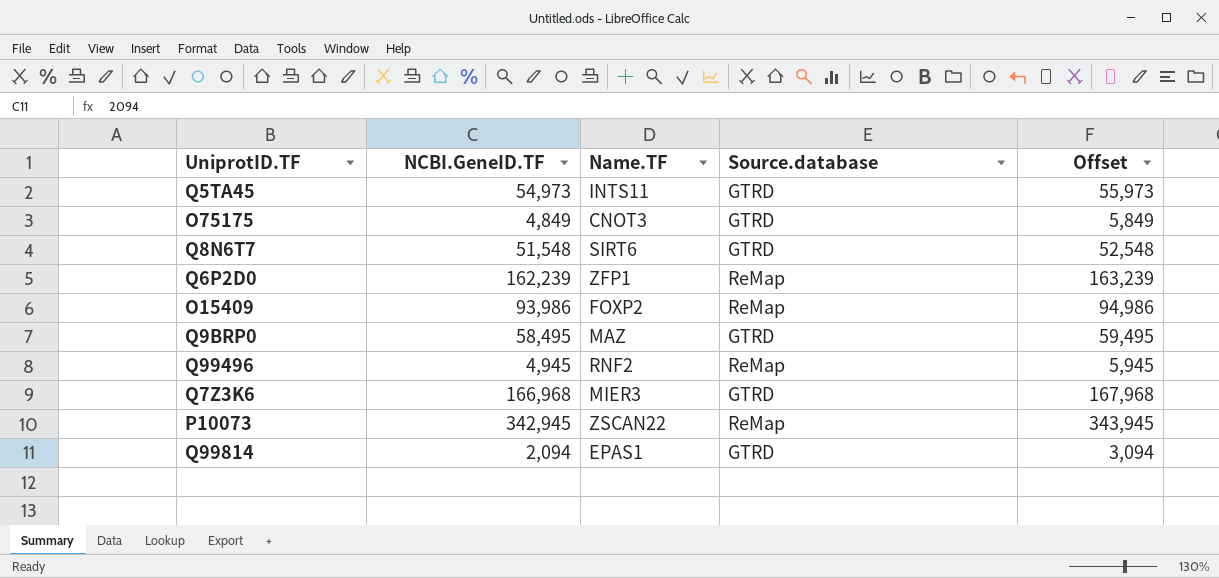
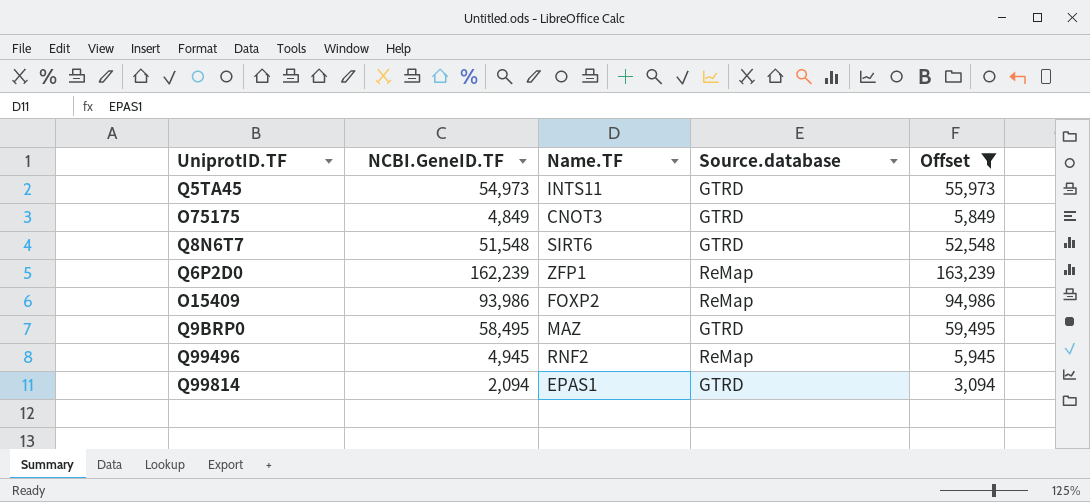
filter: none -> Offset <= 163,239

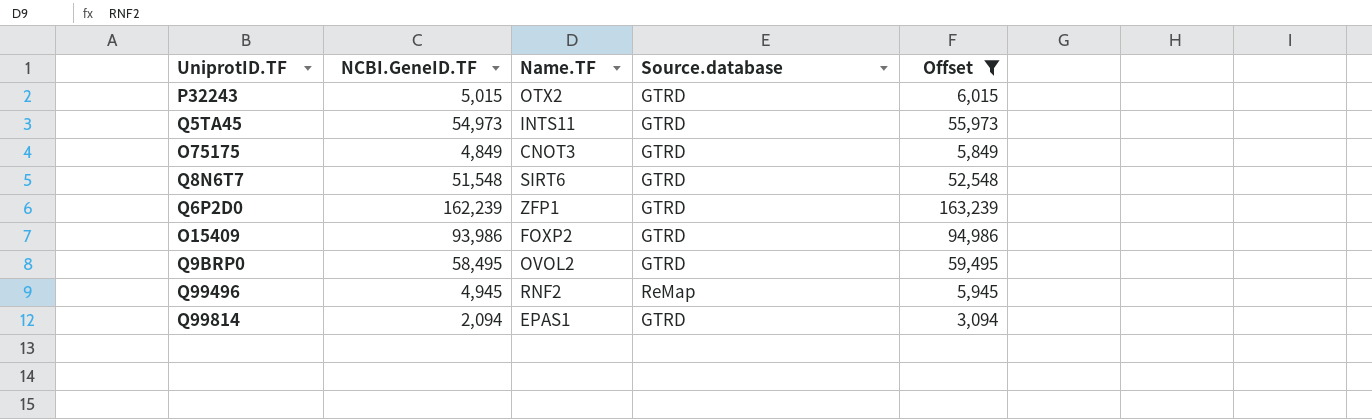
row P32243: none -> 5,015 | OTX2 | GTRD | 6,015
Q6P2D0 | Source.database: ReMap -> GTRD
O15409 | Source.database: ReMap -> GTRD
Q9BRP0 | Name.TF: MAZ -> OVOL2

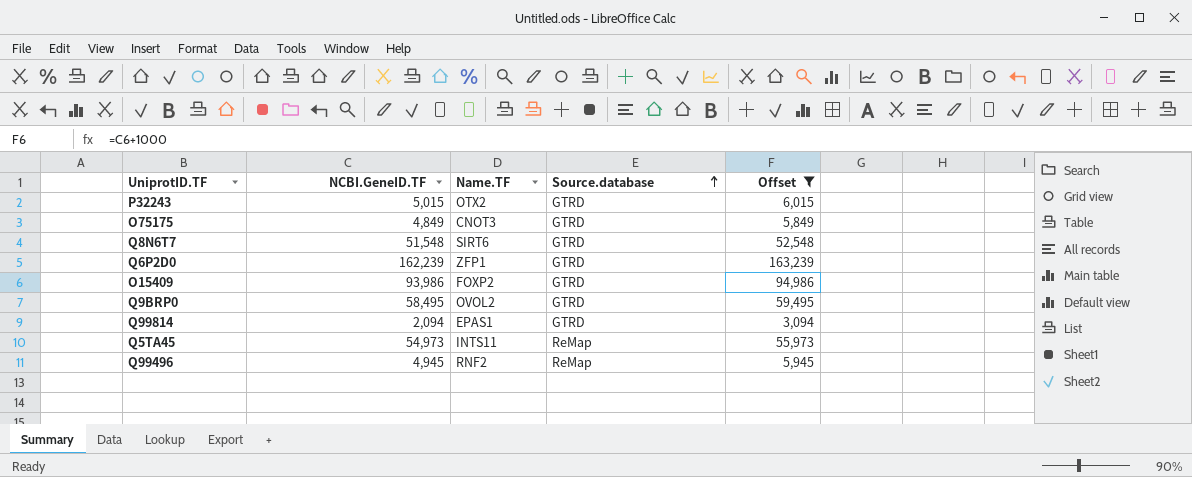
row order: none -> Source.database ascending
Q5TA45 | Source.database: GTRD -> ReMap

